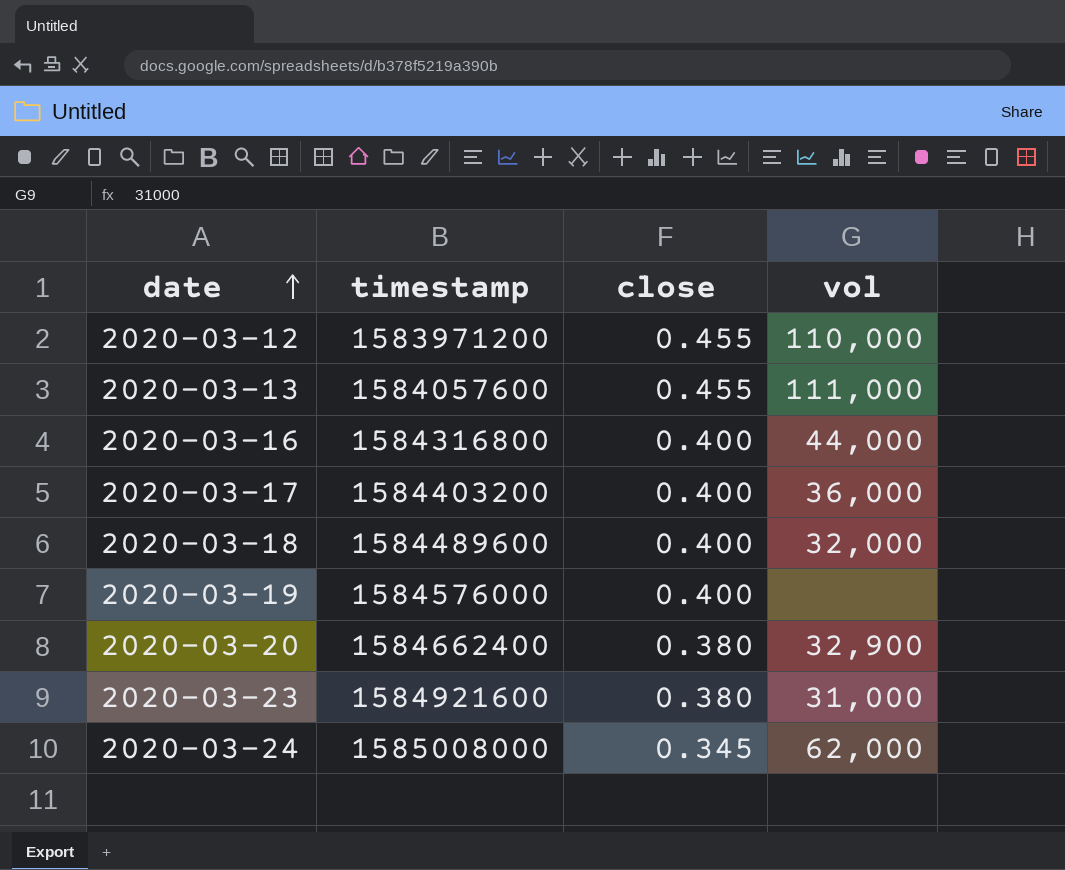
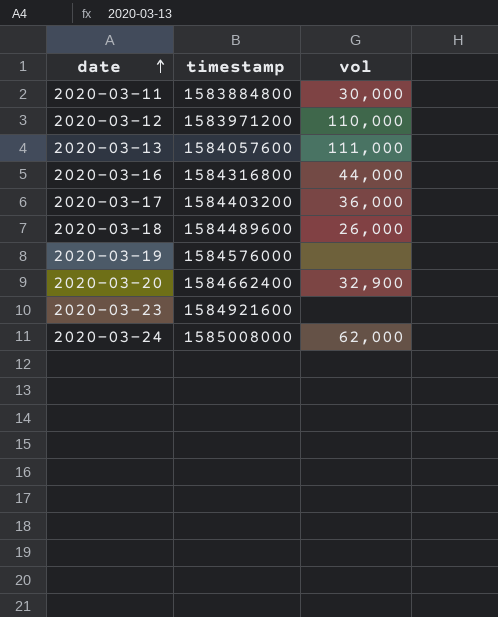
column close | position: 3 -> none
row 2020-03-11: none -> 1583884800 | 30,000
2020-03-18 | vol: 32,000 -> 26,000
2020-03-23 | vol: 31,000 -> none

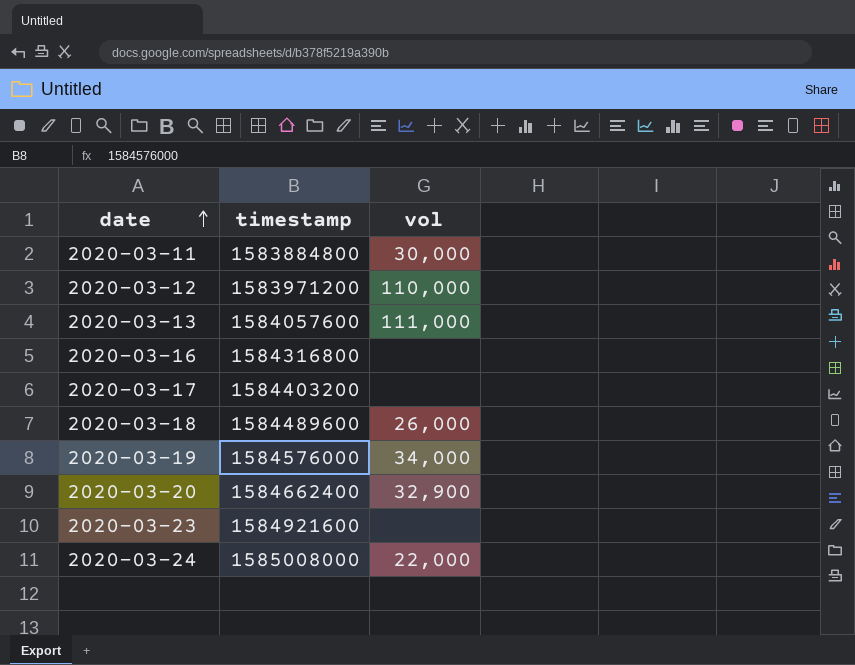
2020-03-16 | vol: 44,000 -> none
2020-03-17 | vol: 36,000 -> none
2020-03-19 | vol: none -> 34,000
2020-03-24 | vol: 62,000 -> 22,000

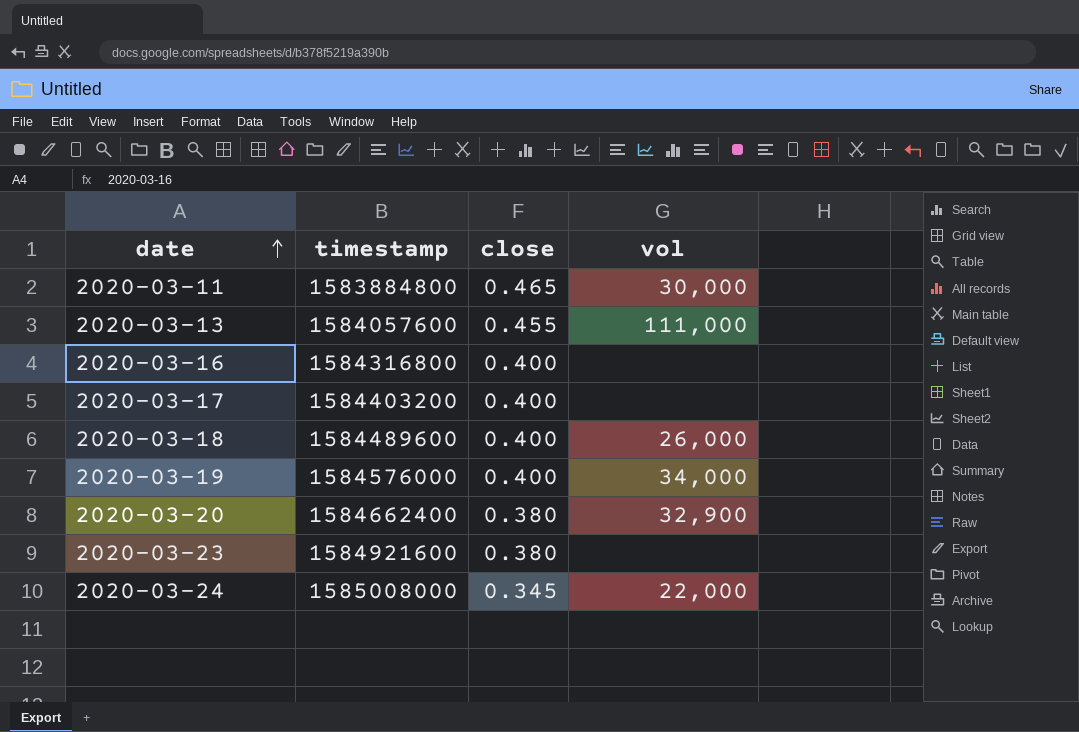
column close | position: none -> 3
row 2020-03-12: 1583971200 | 110,000 -> none

